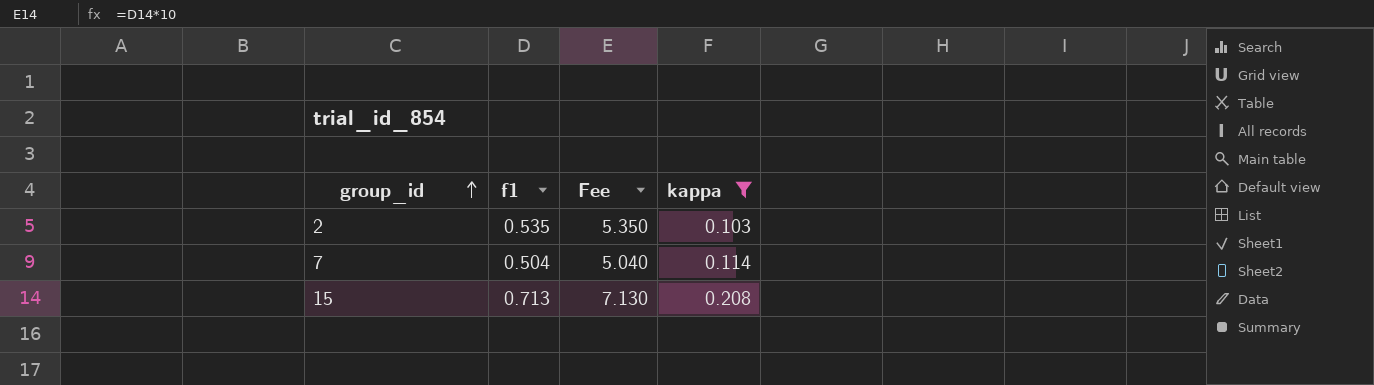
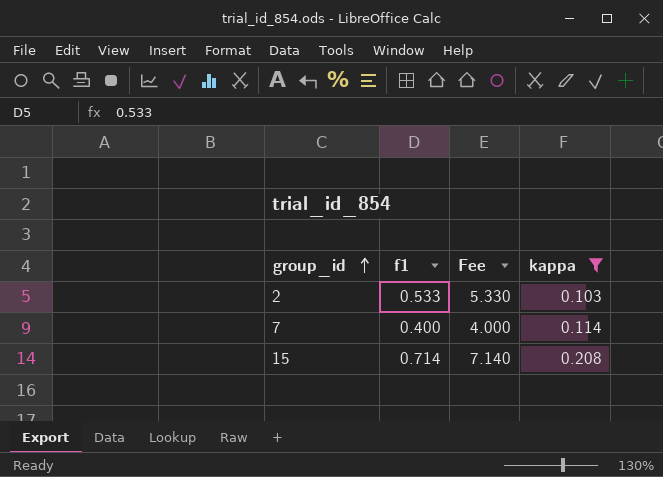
2 | f1: 0.535 -> 0.533
2 | Fee: 5.350 -> 5.330
7 | f1: 0.504 -> 0.400
7 | Fee: 5.040 -> 4.000
15 | f1: 0.713 -> 0.714
15 | Fee: 7.130 -> 7.140

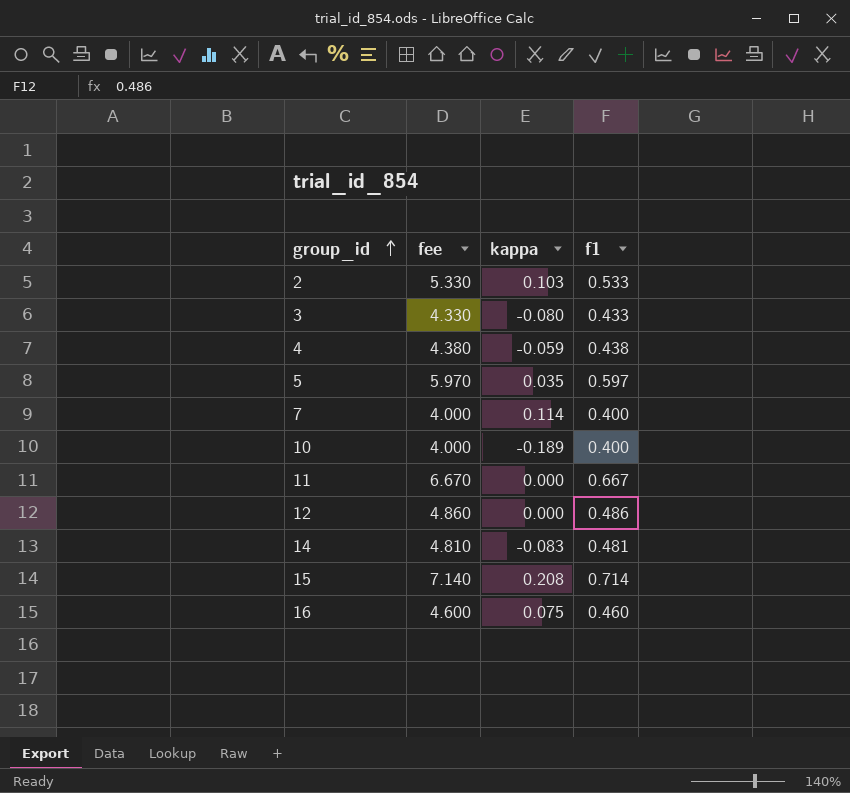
filter: kappa >= 0.103 -> none
column name: Fee -> fee
column f1 | position: 2 -> 4

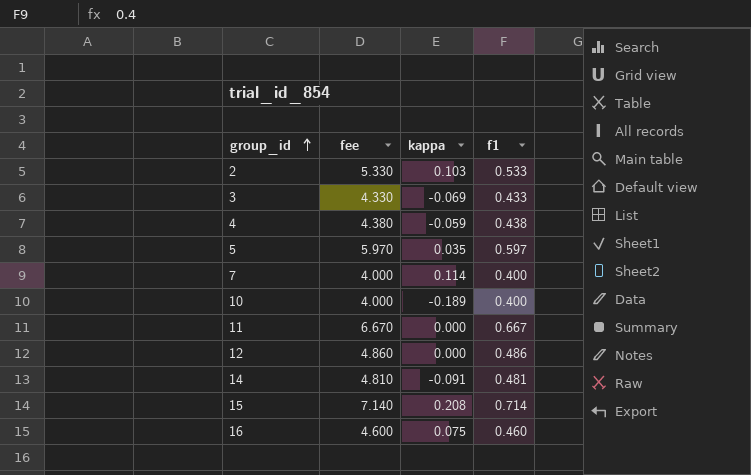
3 | kappa: -0.080 -> -0.069
14 | kappa: -0.083 -> -0.091

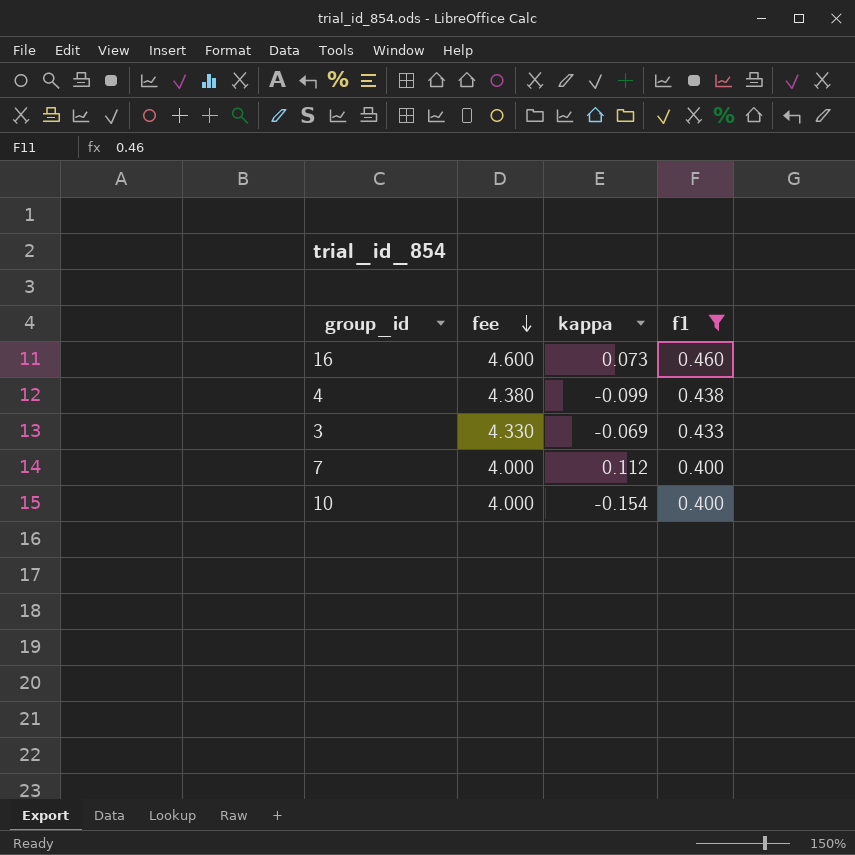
filter: none -> f1 <= 0.460
row order: group_id ascending -> fee descending
16 | kappa: 0.075 -> 0.073
4 | kappa: -0.059 -> -0.099
7 | kappa: 0.114 -> 0.112
10 | kappa: -0.189 -> -0.154

